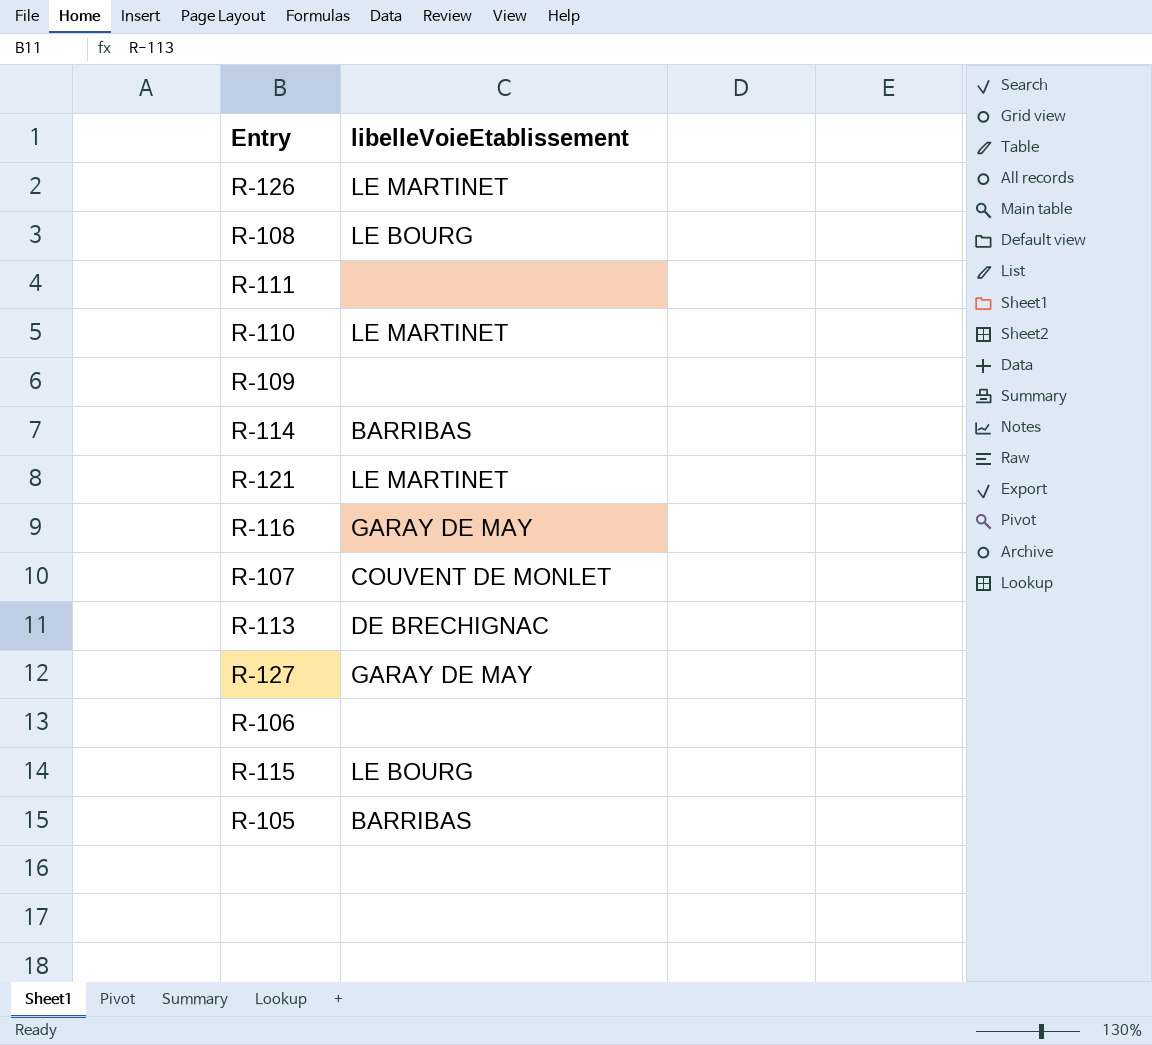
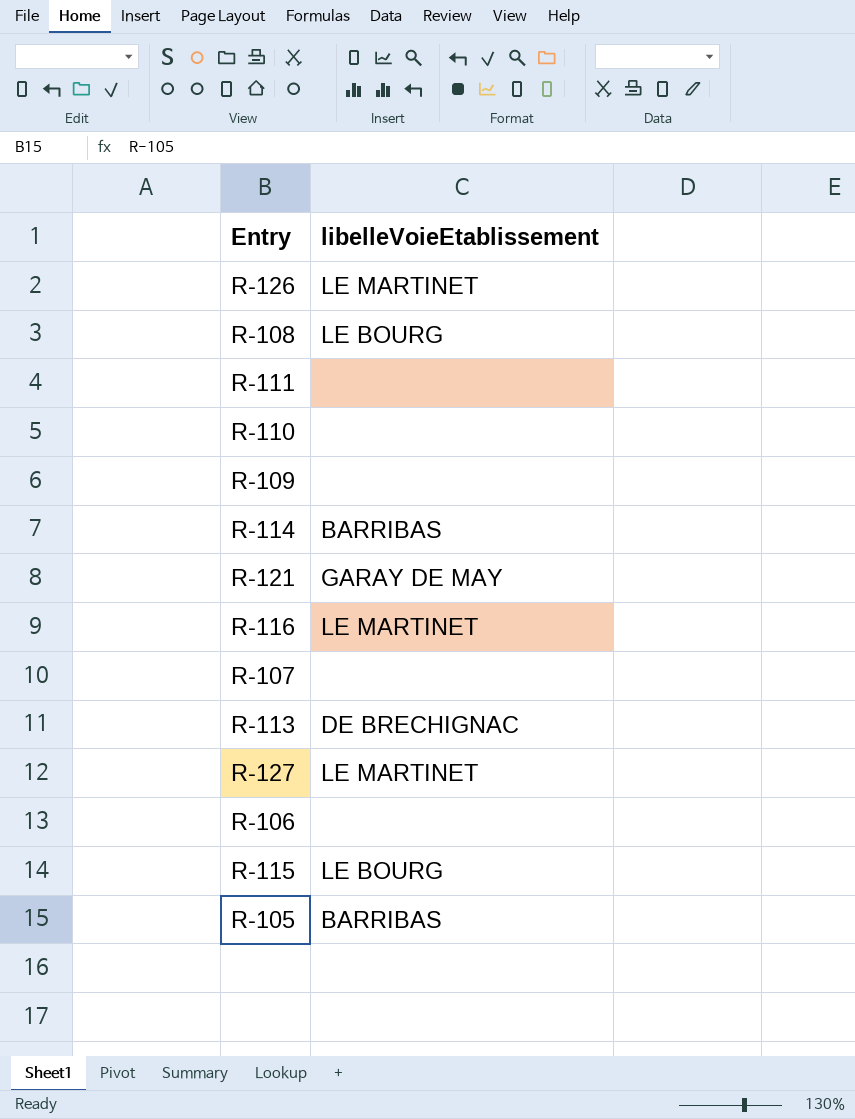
R-110 | libelleVoieEtablissement: LE MARTINET -> none
R-121 | libelleVoieEtablissement: LE MARTINET -> GARAY DE MAY
R-116 | libelleVoieEtablissement: GARAY DE MAY -> LE MARTINET
R-107 | libelleVoieEtablissement: COUVENT DE MONLET -> none
R-127 | libelleVoieEtablissement: GARAY DE MAY -> LE MARTINET

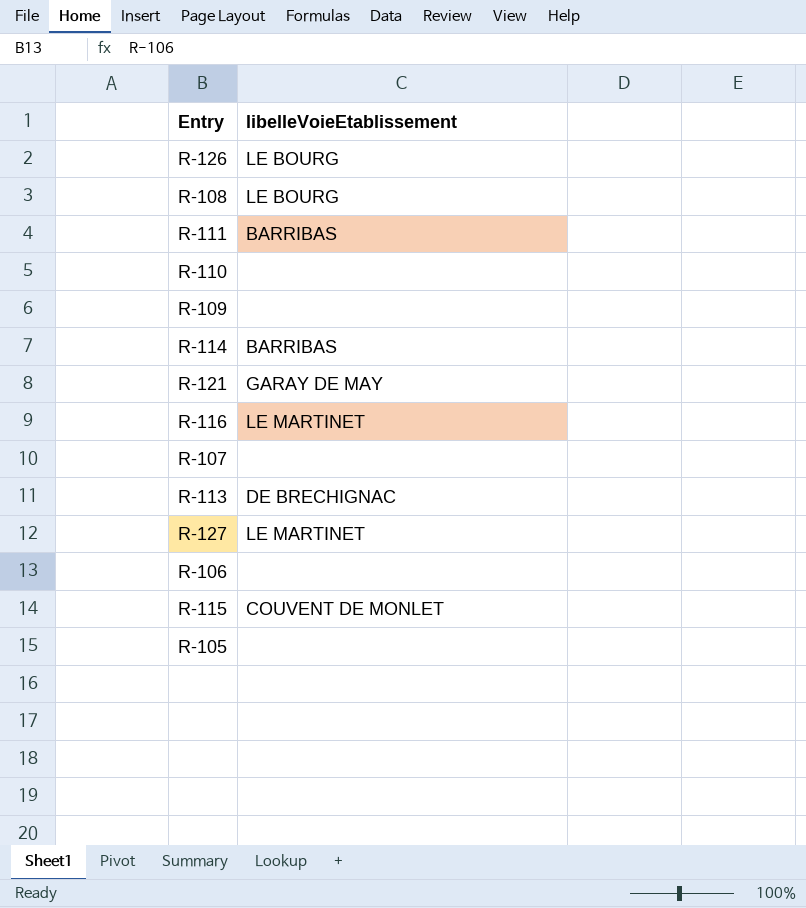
R-126 | libelleVoieEtablissement: LE MARTINET -> LE BOURG
R-111 | libelleVoieEtablissement: none -> BARRIBAS
R-115 | libelleVoieEtablissement: LE BOURG -> COUVENT DE MONLET
R-105 | libelleVoieEtablissement: BARRIBAS -> none

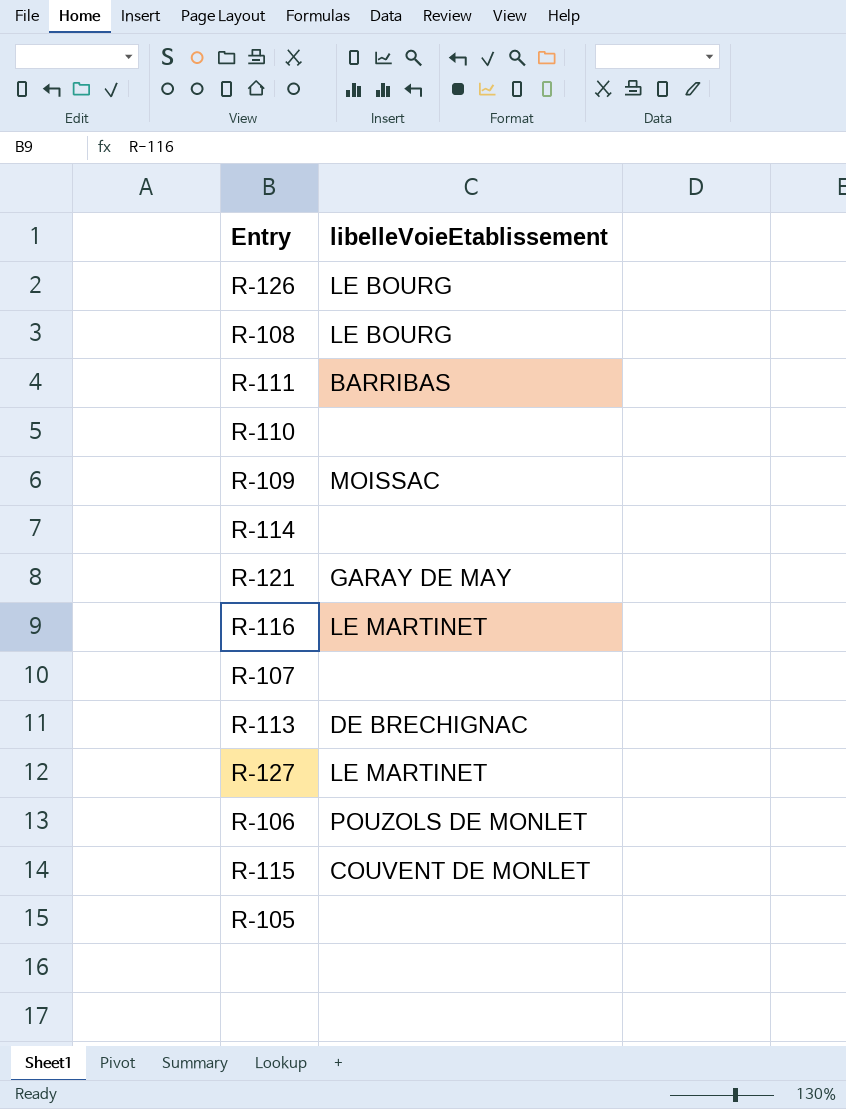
R-109 | libelleVoieEtablissement: none -> MOISSAC
R-114 | libelleVoieEtablissement: BARRIBAS -> none
R-106 | libelleVoieEtablissement: none -> POUZOLS DE MONLET

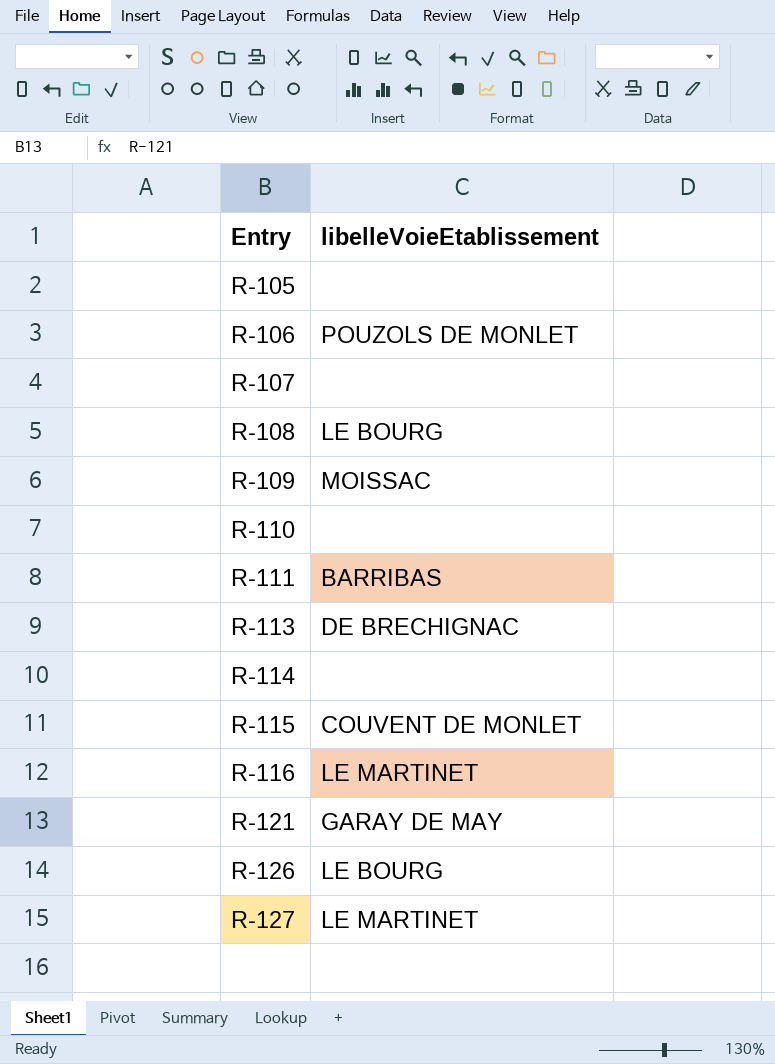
row order: none -> Entry ascending

